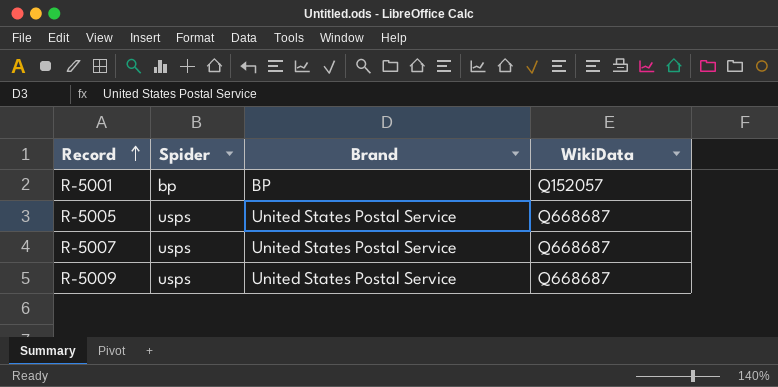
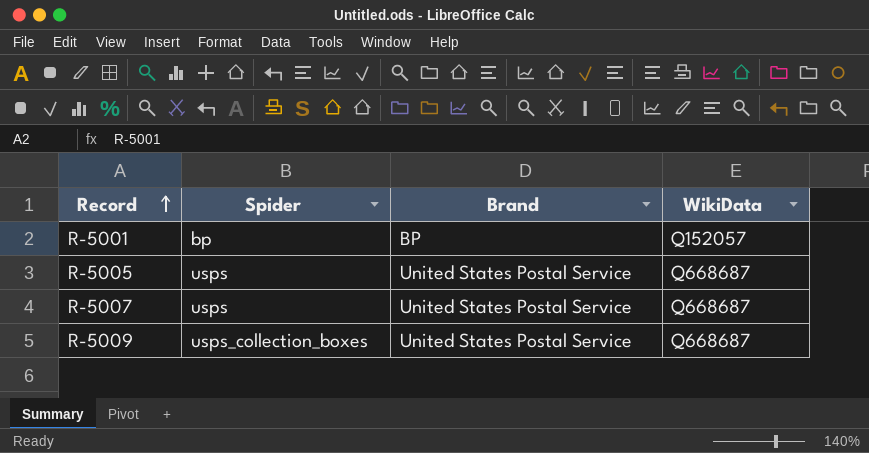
R-5009 | Spider: usps -> usps_collection_boxes

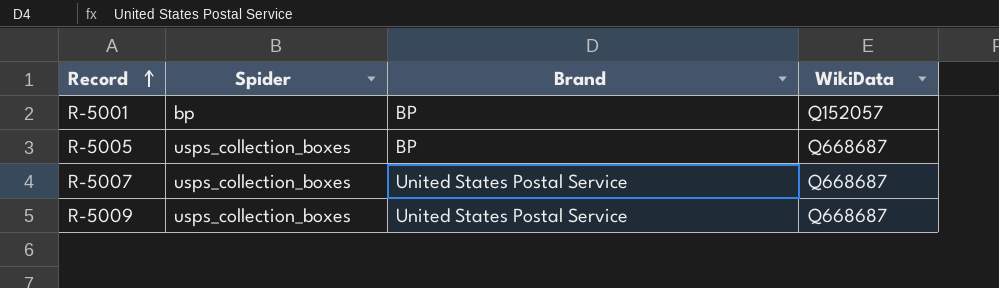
R-5005 | Spider: usps -> usps_collection_boxes
R-5005 | Brand: United States Postal Service -> BP
R-5007 | Spider: usps -> usps_collection_boxes

